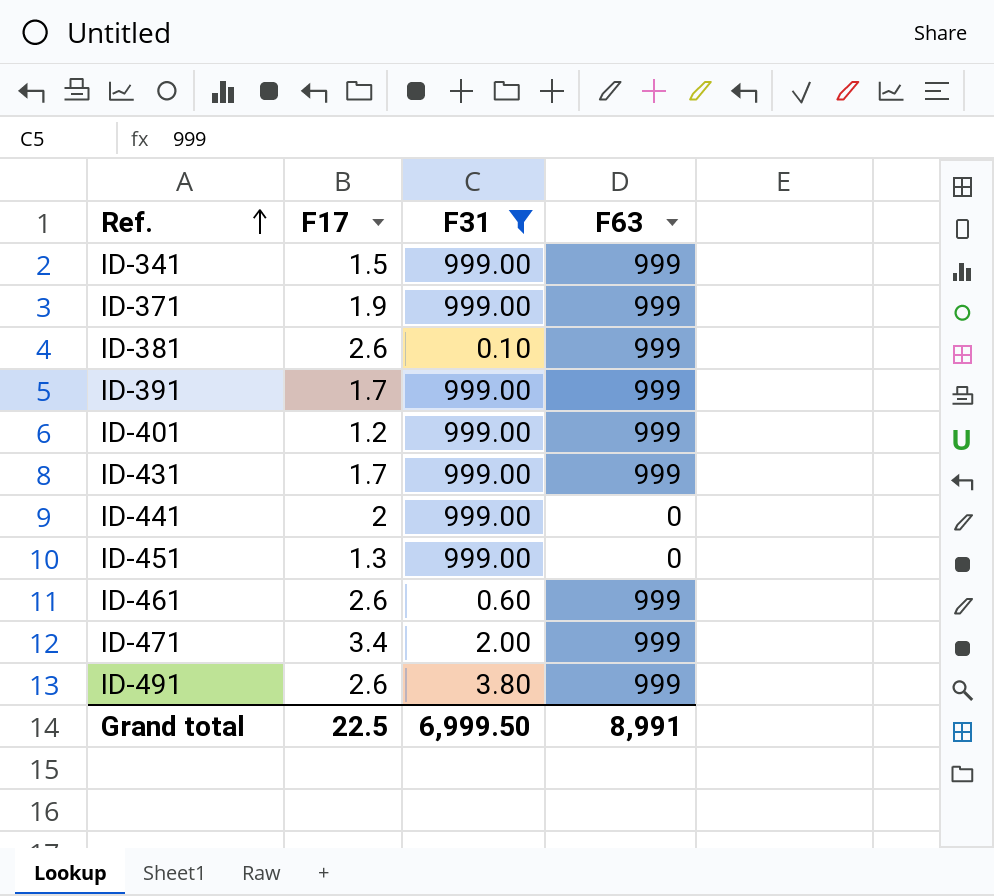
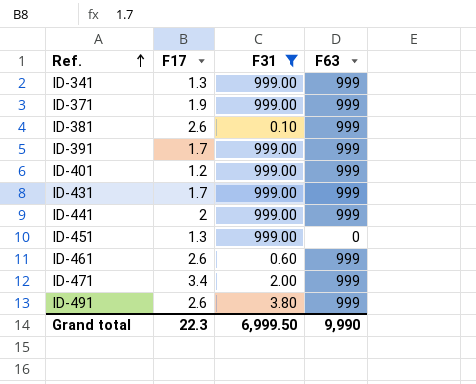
ID-341 | F17: 1.5 -> 1.3
ID-441 | F63: 0 -> 999
Grand total | F17: 22.5 -> 22.3
Grand total | F63: 8,991 -> 9,990

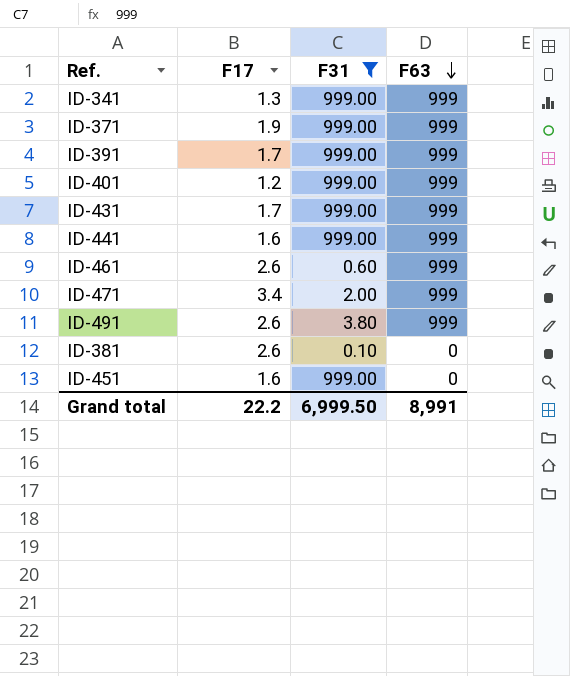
row order: Ref. ascending -> F63 descending
ID-441 | F17: 2 -> 1.6
ID-381 | F63: 999 -> 0
ID-451 | F17: 1.3 -> 1.6
Grand total | F17: 22.3 -> 22.2
Grand total | F63: 9,990 -> 8,991

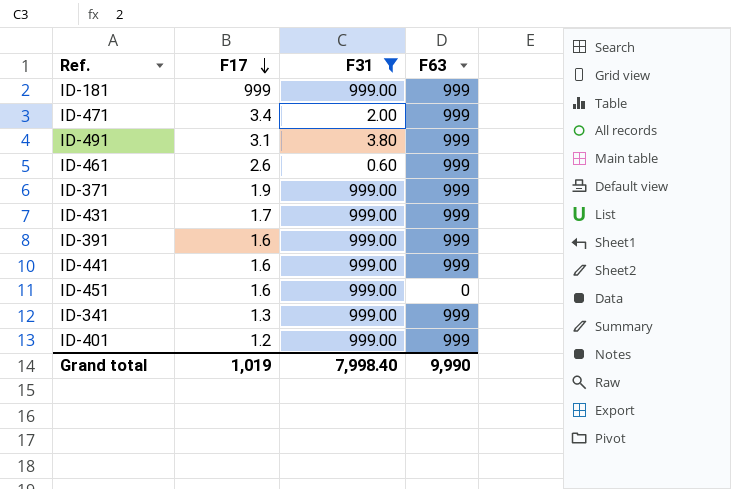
row order: F63 descending -> F17 descending
row ID-381: 2.6 | 0.10 | 0 -> none
row ID-181: none -> 999 | 999.00 | 999
ID-491 | F17: 2.6 -> 3.1
ID-391 | F17: 1.7 -> 1.6
Grand total | F17: 22.2 -> 1,019
Grand total | F31: 6,999.50 -> 7,998.40
Grand total | F63: 8,991 -> 9,990

